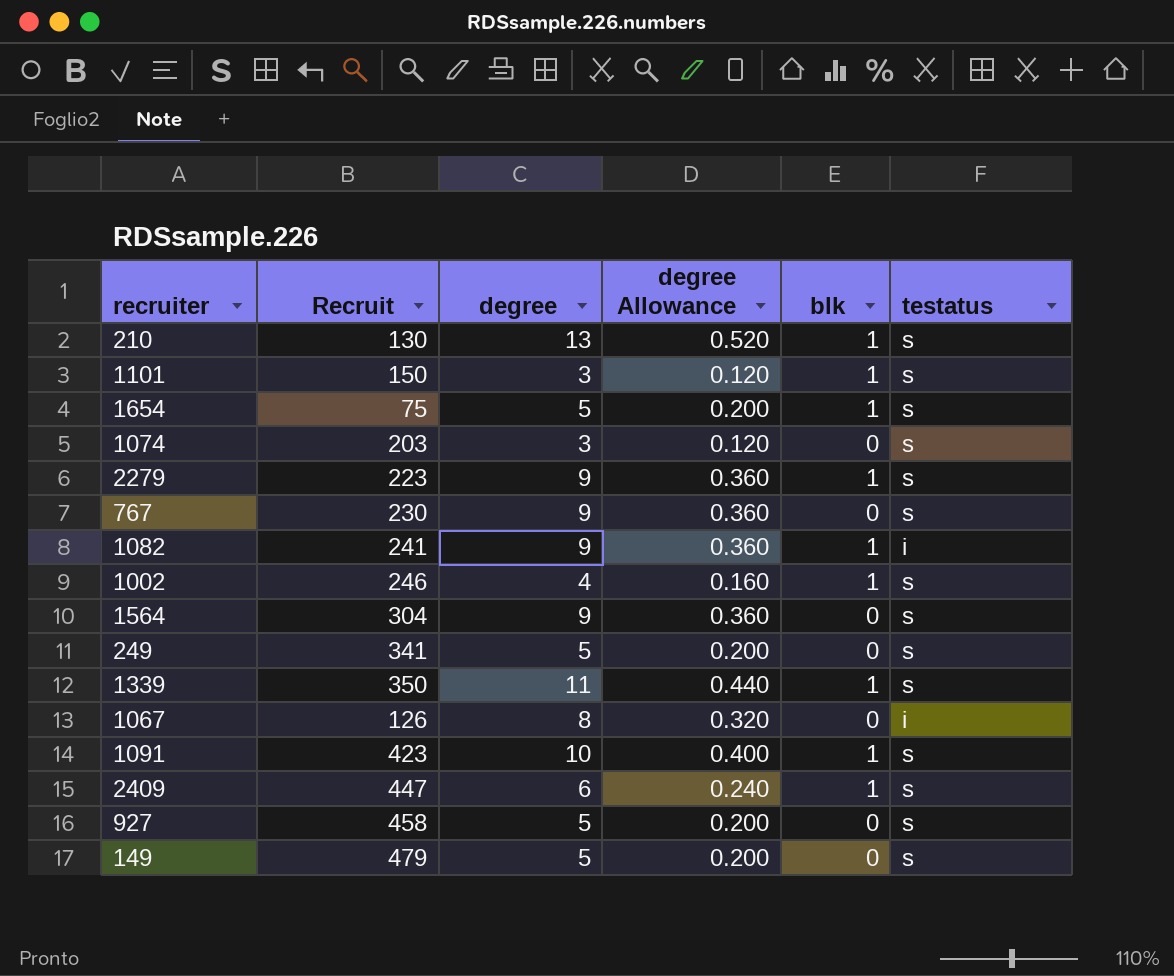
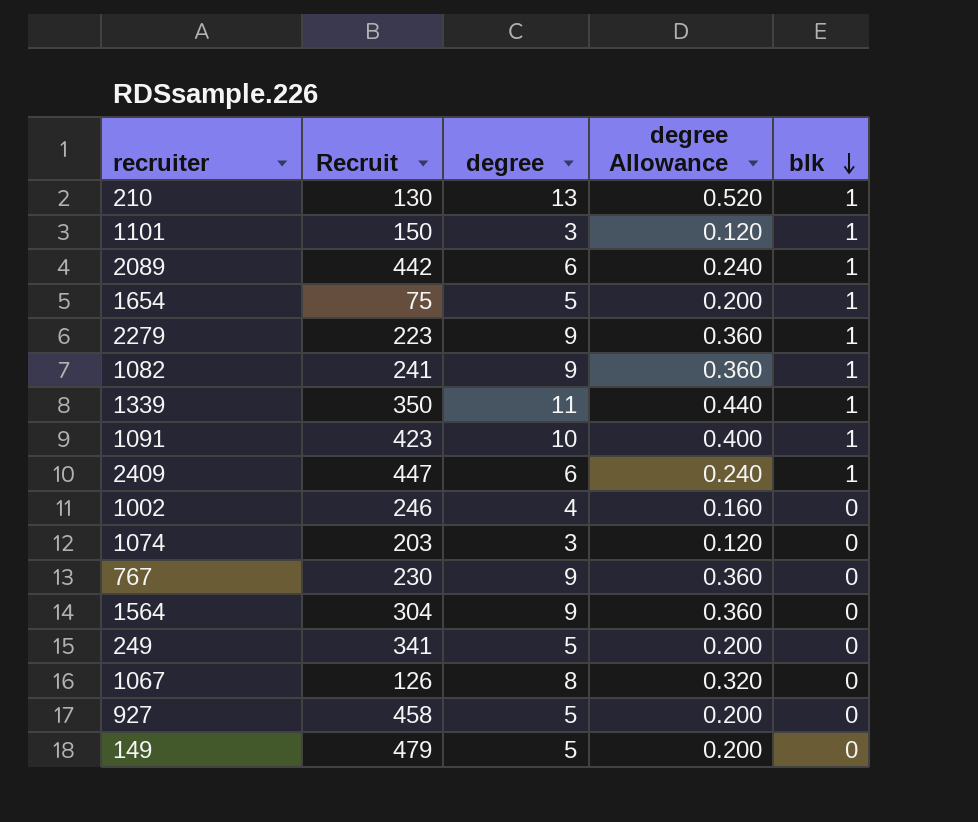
row order: none -> blk descending
column testatus | position: 6 -> none
row 2089: none -> 442 | 6 | 0.240 | 1
1002 | blk: 1 -> 0

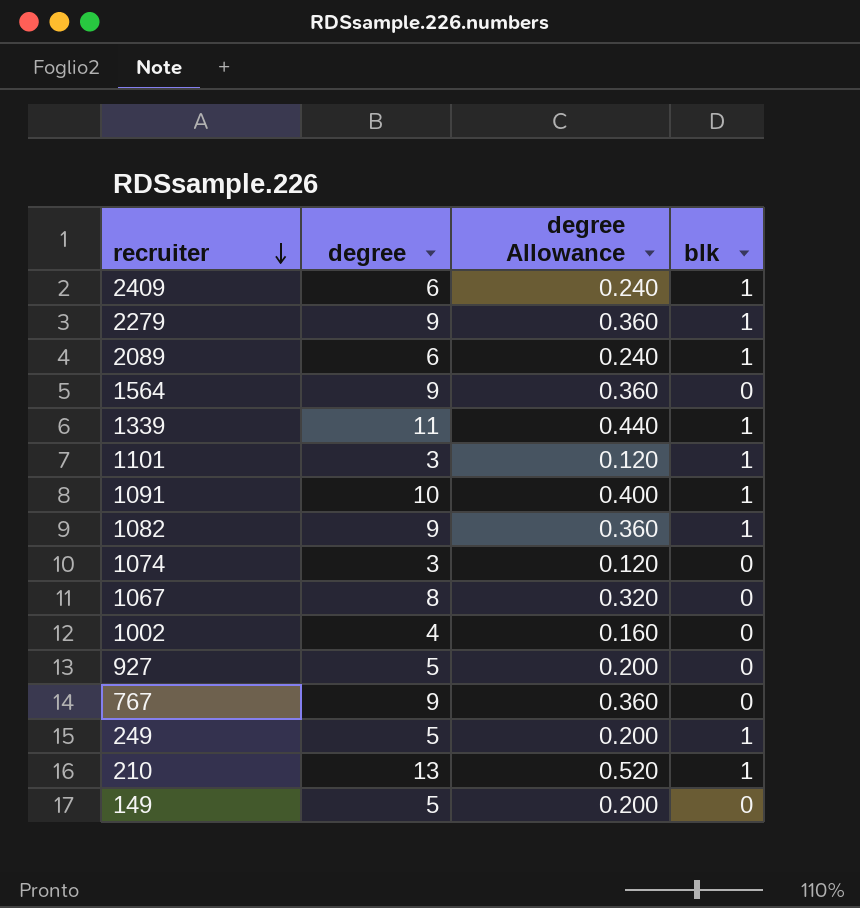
row order: blk descending -> recruiter descending
column Recruit | position: 2 -> none
row 1654: 75 | 5 | 0.200 | 1 -> none
249 | blk: 0 -> 1

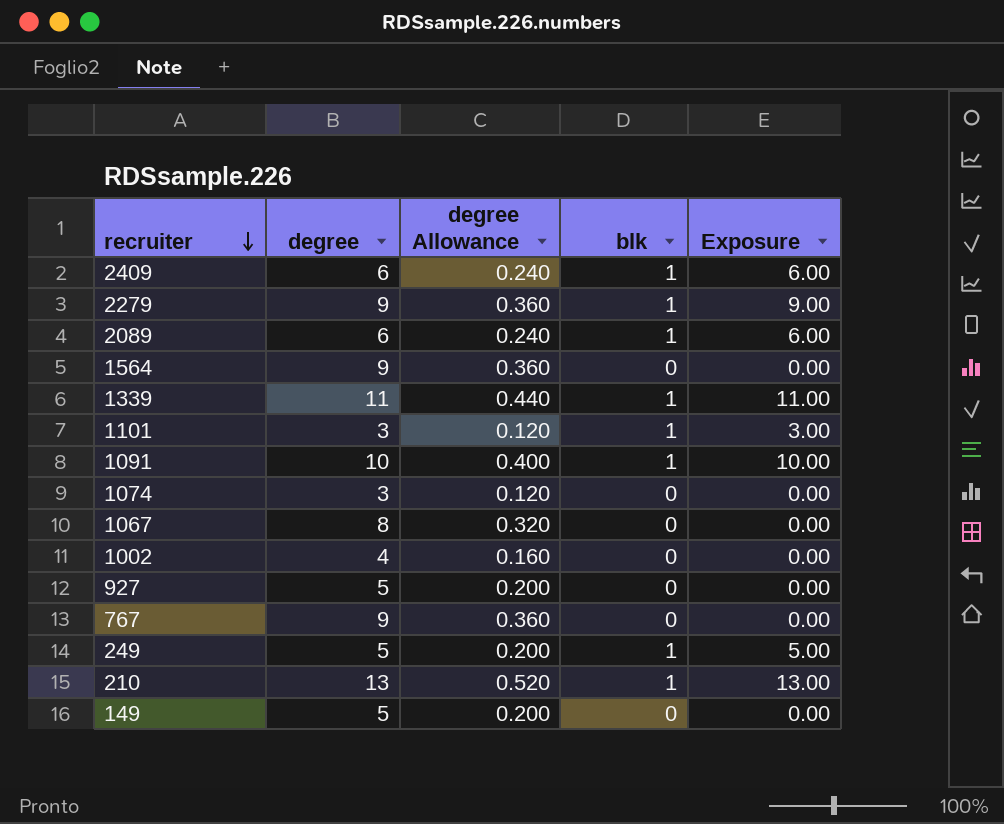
column Exposure | formula: none -> [degree] * [blk]
row 1082: 9 | 0.360 | 1 -> none

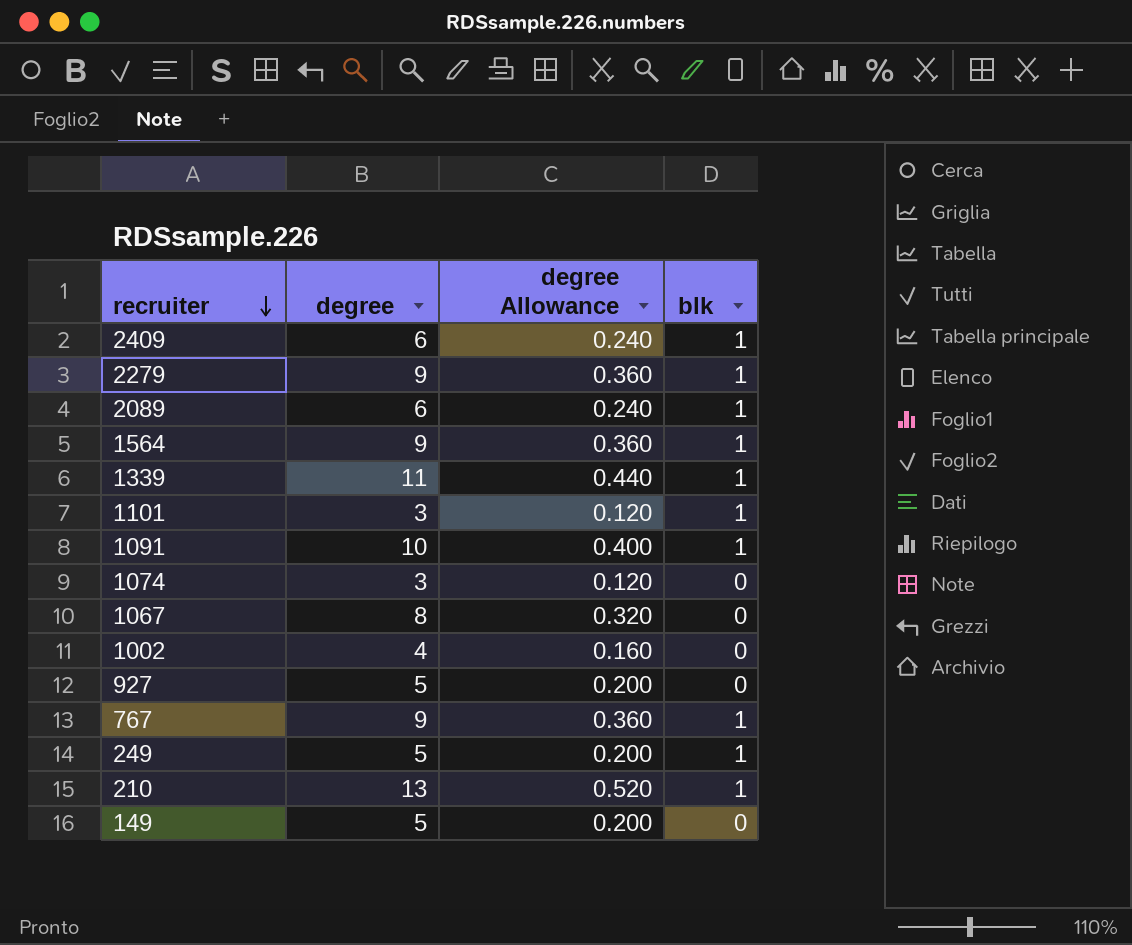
column Exposure | formula: [degree] * [blk] -> none
1564 | blk: 0 -> 1
767 | blk: 0 -> 1

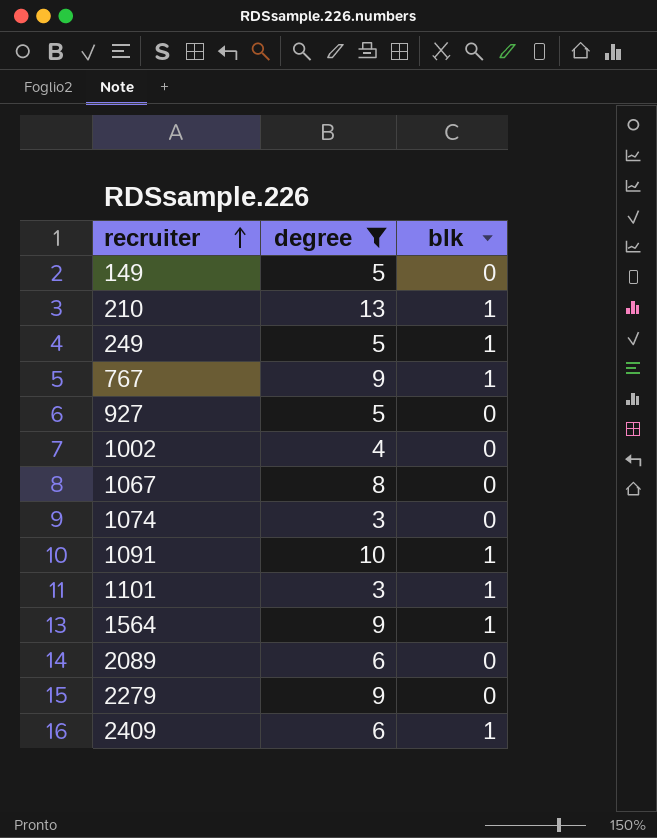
filter: none -> degree != 11
row order: recruiter descending -> recruiter ascending
column degree Allowance | formula: [degree] * 0.04 -> none
2089 | blk: 1 -> 0
2279 | blk: 1 -> 0

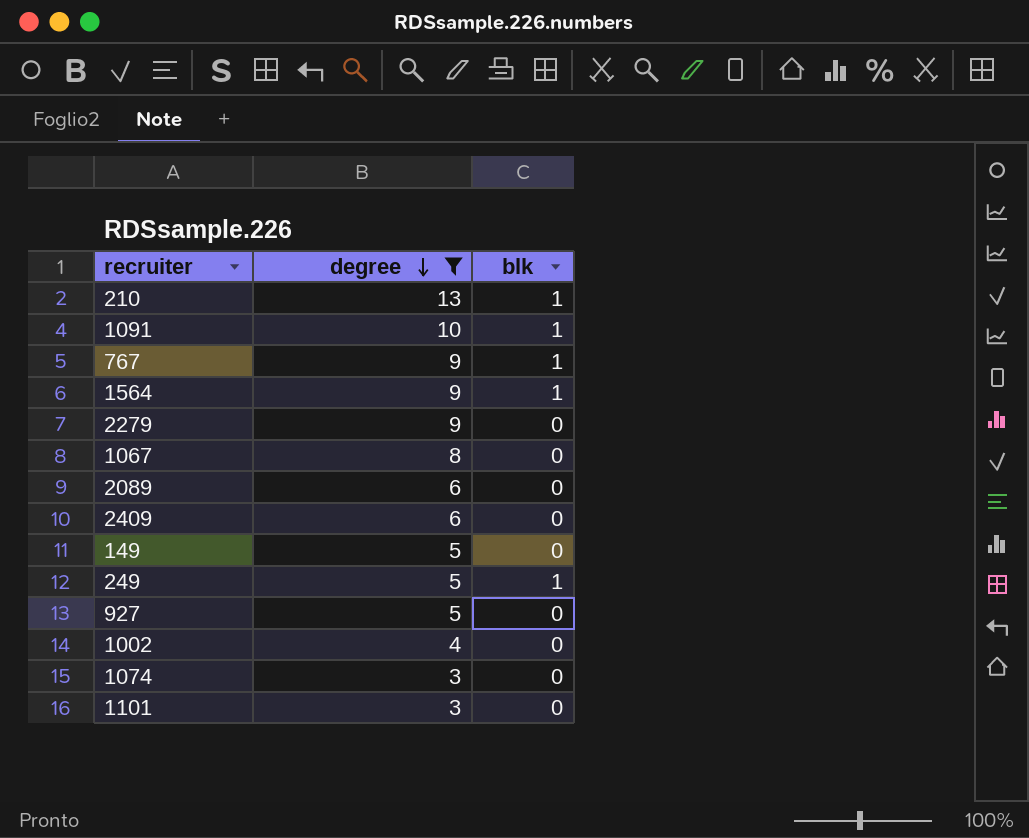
row order: recruiter ascending -> degree descending
2409 | blk: 1 -> 0
1101 | blk: 1 -> 0

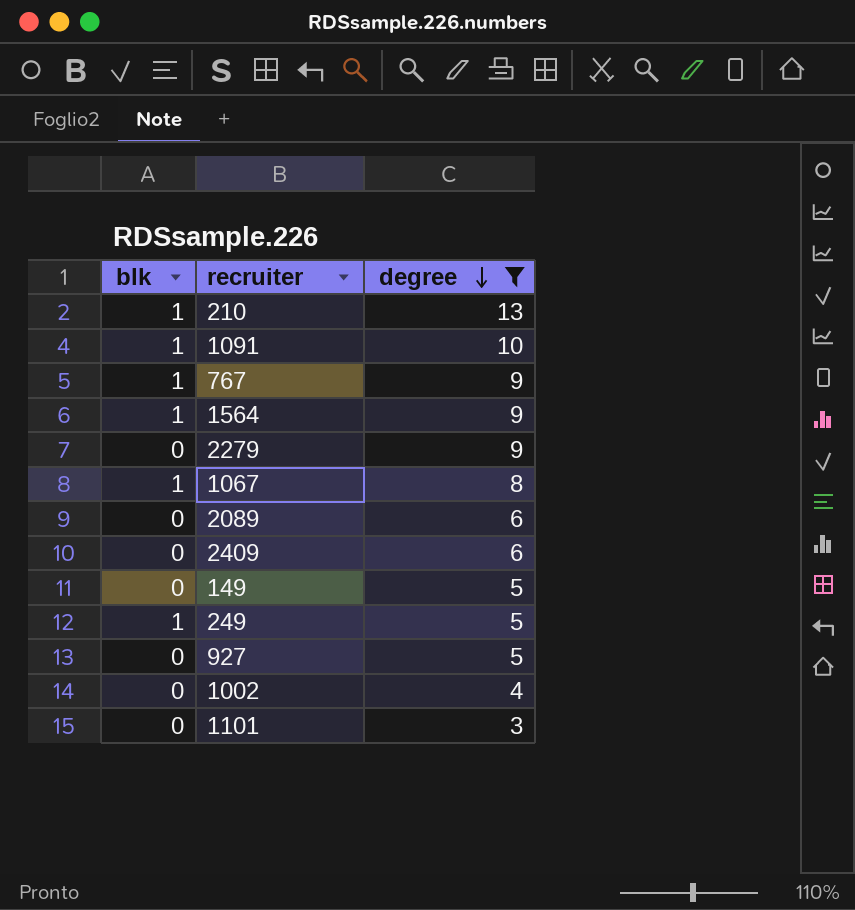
column blk | position: 3 -> 1
row 1074: 3 | 0 -> none
1067 | blk: 0 -> 1

